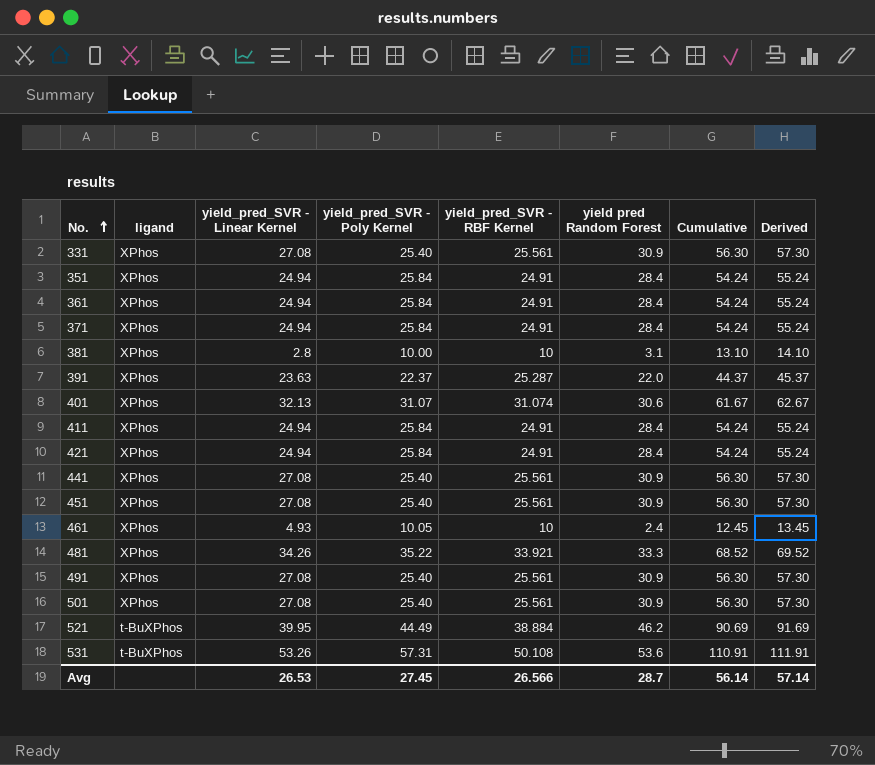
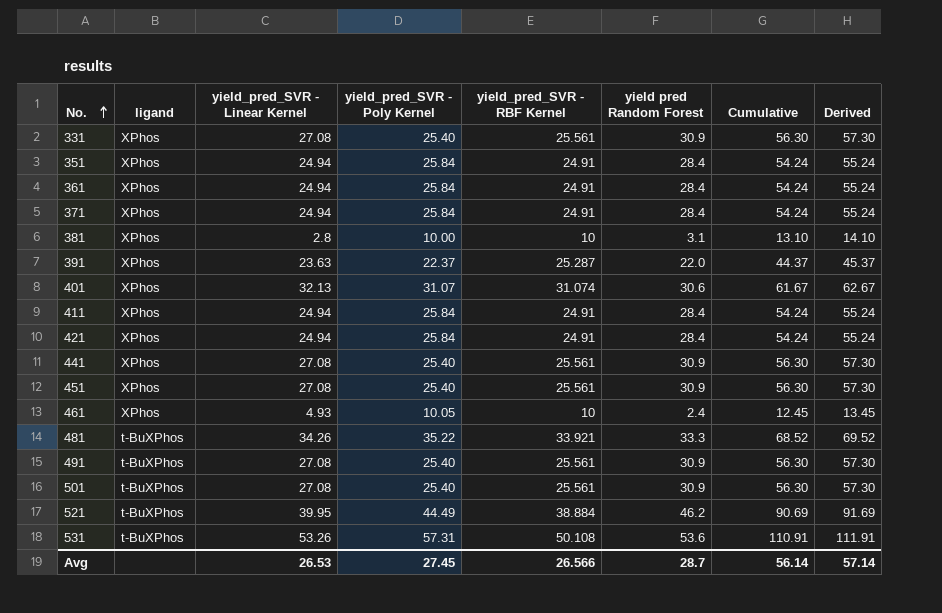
481 | ligand: XPhos -> t-BuXPhos
491 | ligand: XPhos -> t-BuXPhos
501 | ligand: XPhos -> t-BuXPhos

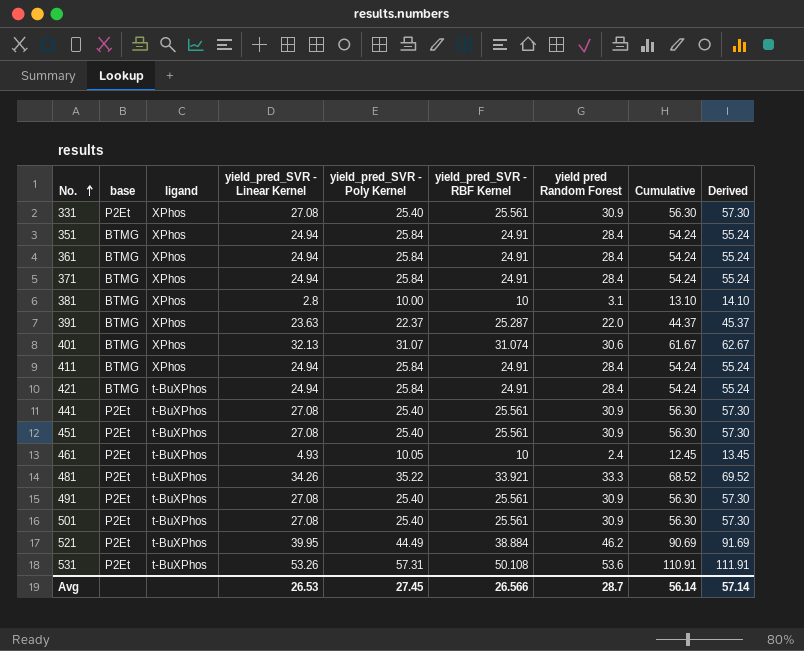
column base | position: none -> 2
421 | ligand: XPhos -> t-BuXPhos
441 | ligand: XPhos -> t-BuXPhos
451 | ligand: XPhos -> t-BuXPhos
461 | ligand: XPhos -> t-BuXPhos

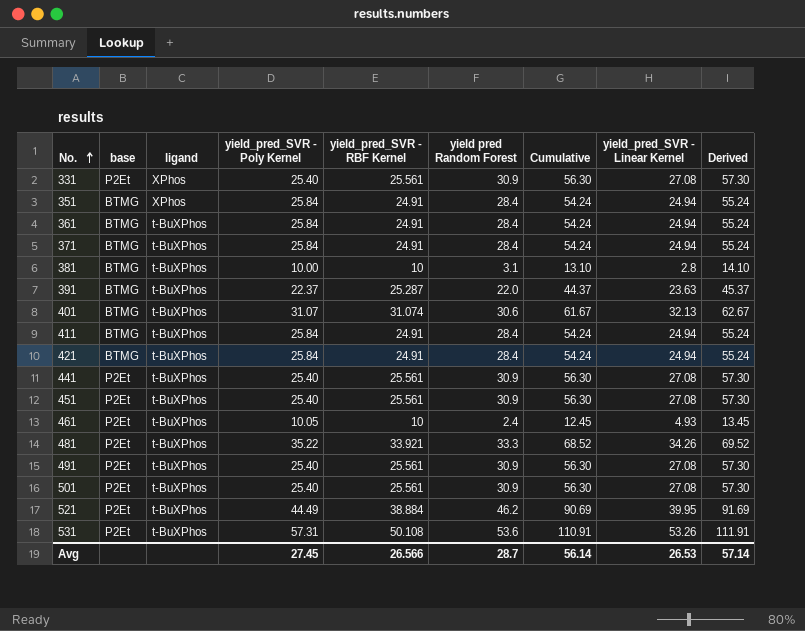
column yield_pred_SVR - Linear Kernel | position: 4 -> 8
361 | ligand: XPhos -> t-BuXPhos
371 | ligand: XPhos -> t-BuXPhos
381 | ligand: XPhos -> t-BuXPhos
391 | ligand: XPhos -> t-BuXPhos
401 | ligand: XPhos -> t-BuXPhos
411 | ligand: XPhos -> t-BuXPhos

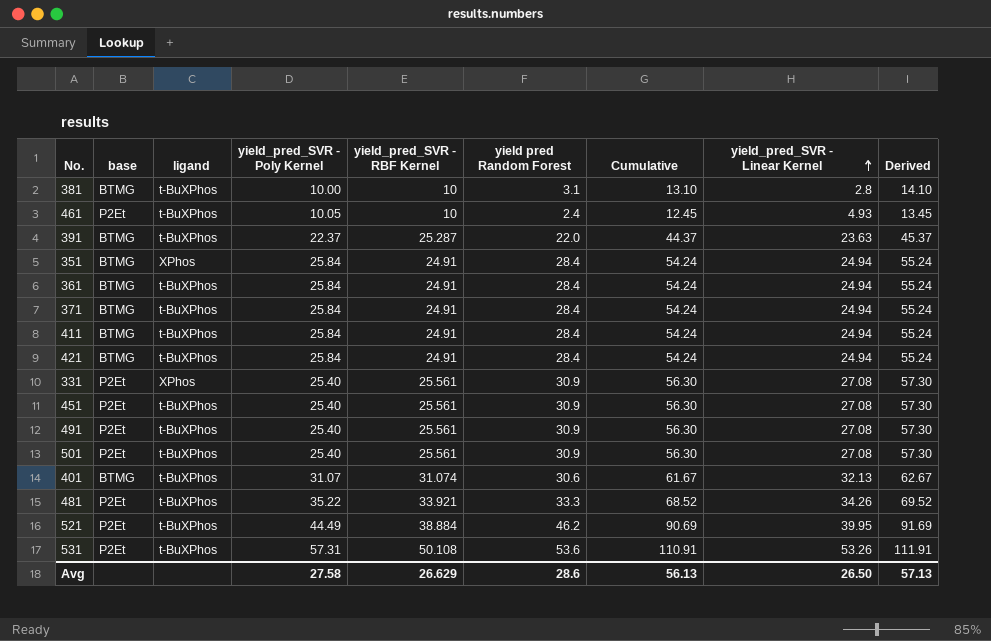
row order: No. ascending -> yield_pred_SVR - Linear Kernel ascending
row 441: P2Et | t-BuXPhos | 25.40 | 25.561 | 30.9 | 56.30 | 27.08 | 57.30 -> none
Avg | yield_pred_SVR - Poly Kernel: 27.45 -> 27.58
Avg | yield_pred_SVR - RBF Kernel: 26.566 -> 26.629
Avg | yield pred Random Forest: 28.7 -> 28.6
Avg | Cumulative: 56.14 -> 56.13
Avg | yield_pred_SVR - Linear Kernel: 26.53 -> 26.50
Avg | Derived: 57.14 -> 57.13

